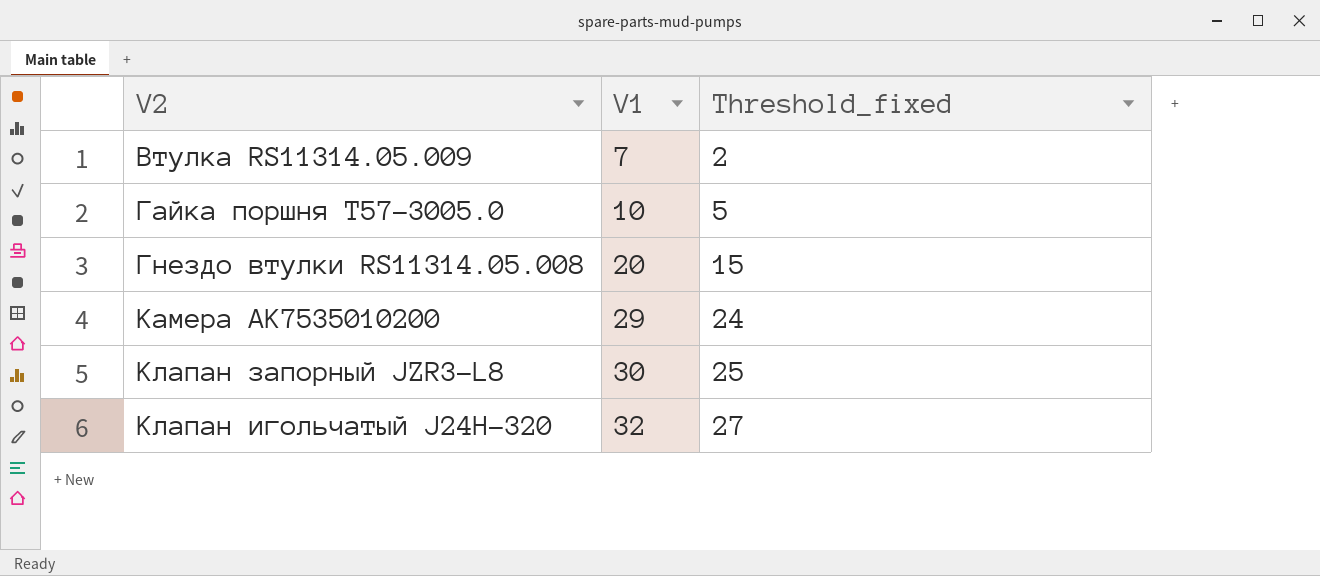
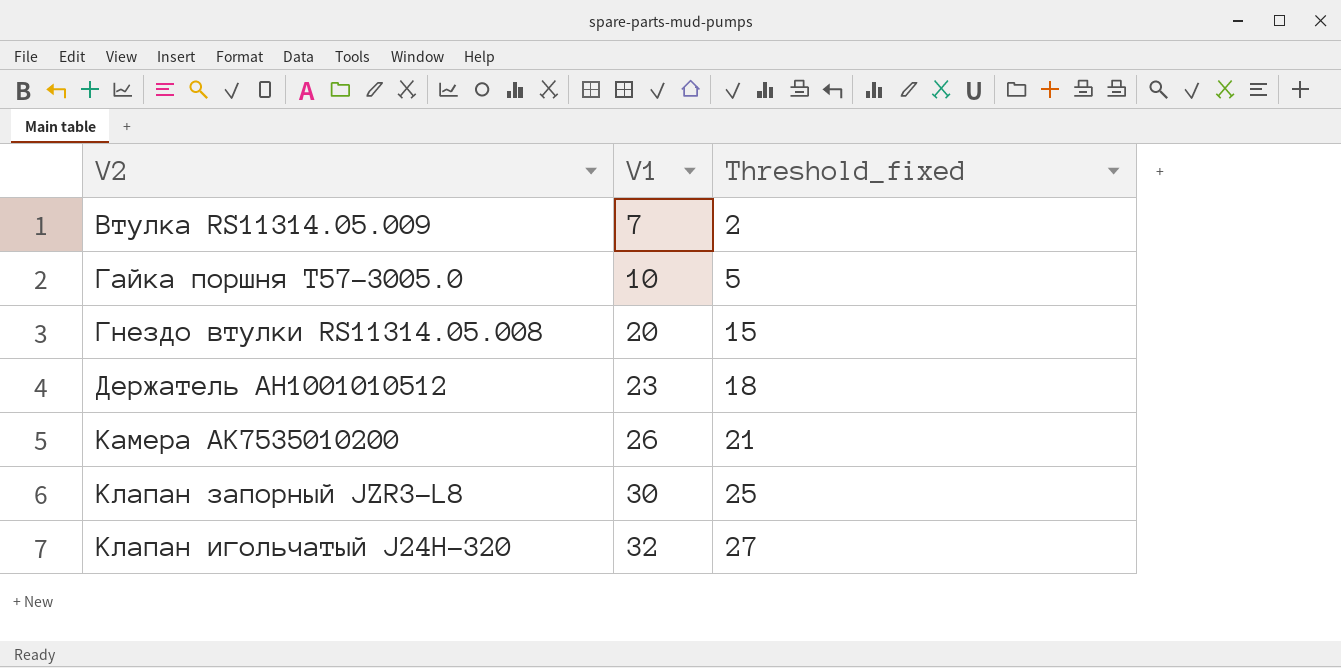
row Держатель AH1001010512: none -> 23 | 18
Камера AK7535010200 | V1: 29 -> 26
Камера AK7535010200 | Threshold_fixed: 24 -> 21

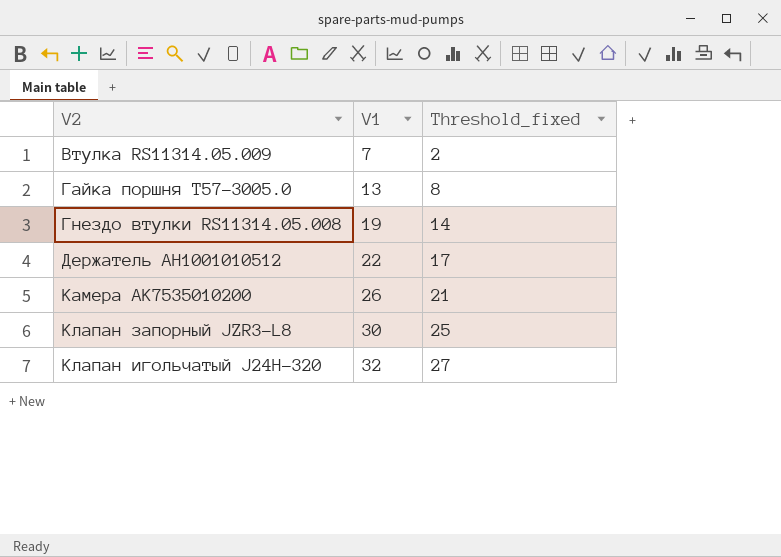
Гайка поршня Т57-3005.0 | V1: 10 -> 13
Гайка поршня Т57-3005.0 | Threshold_fixed: 5 -> 8
Гнездо втулки RS11314.05.008 | V1: 20 -> 19
Гнездо втулки RS11314.05.008 | Threshold_fixed: 15 -> 14
Держатель AH1001010512 | V1: 23 -> 22
Держатель AH1001010512 | Threshold_fixed: 18 -> 17

